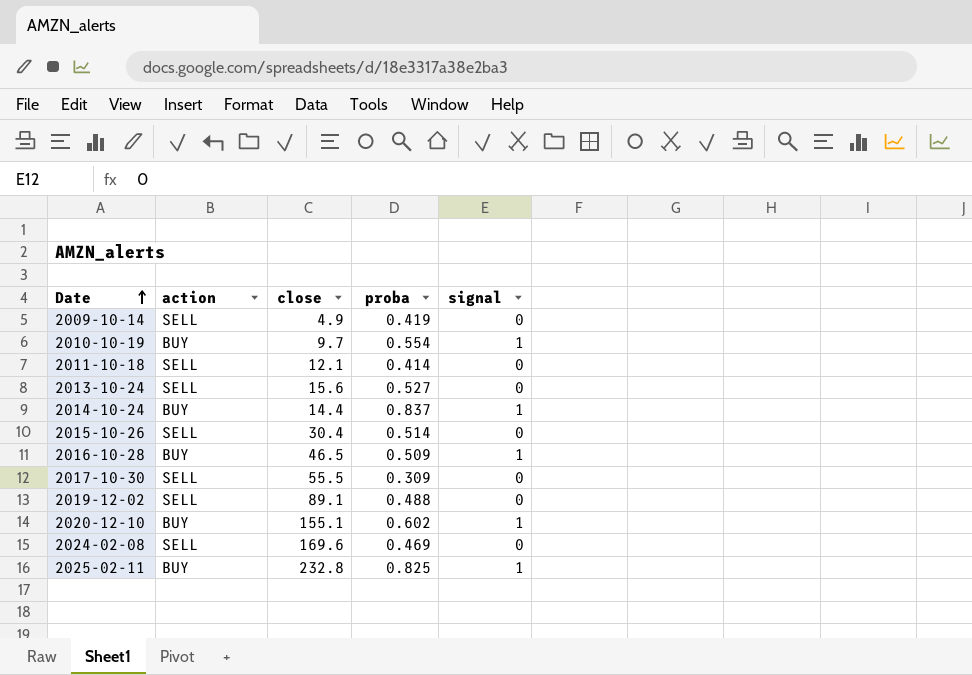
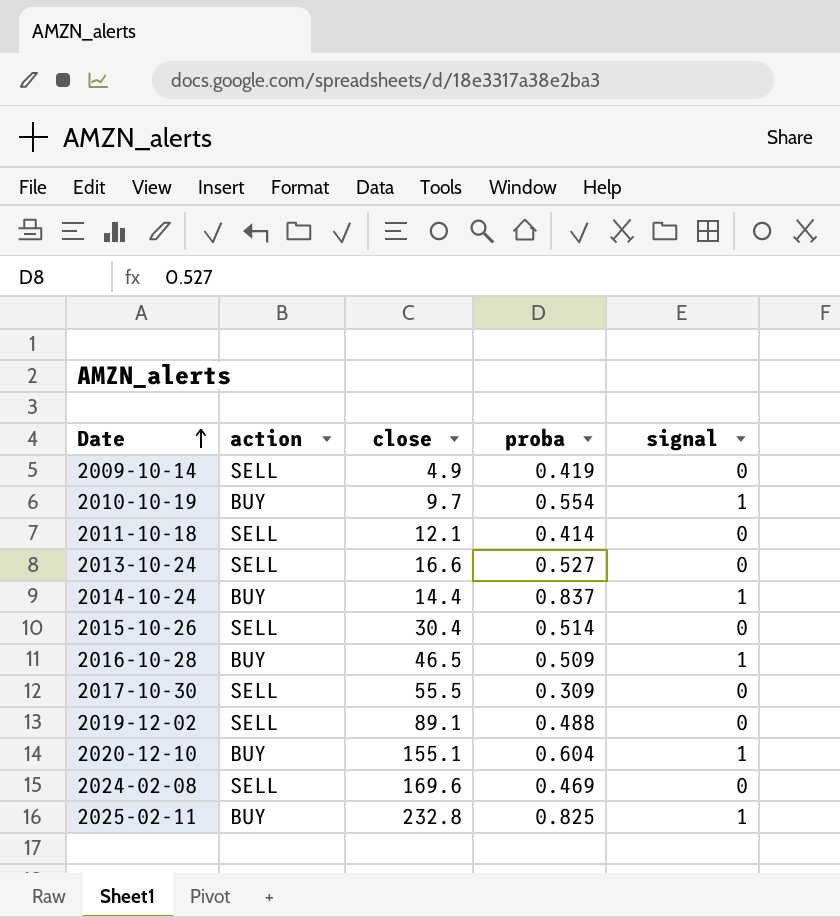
2013-10-24 | close: 15.6 -> 16.6
2020-12-10 | proba: 0.602 -> 0.604

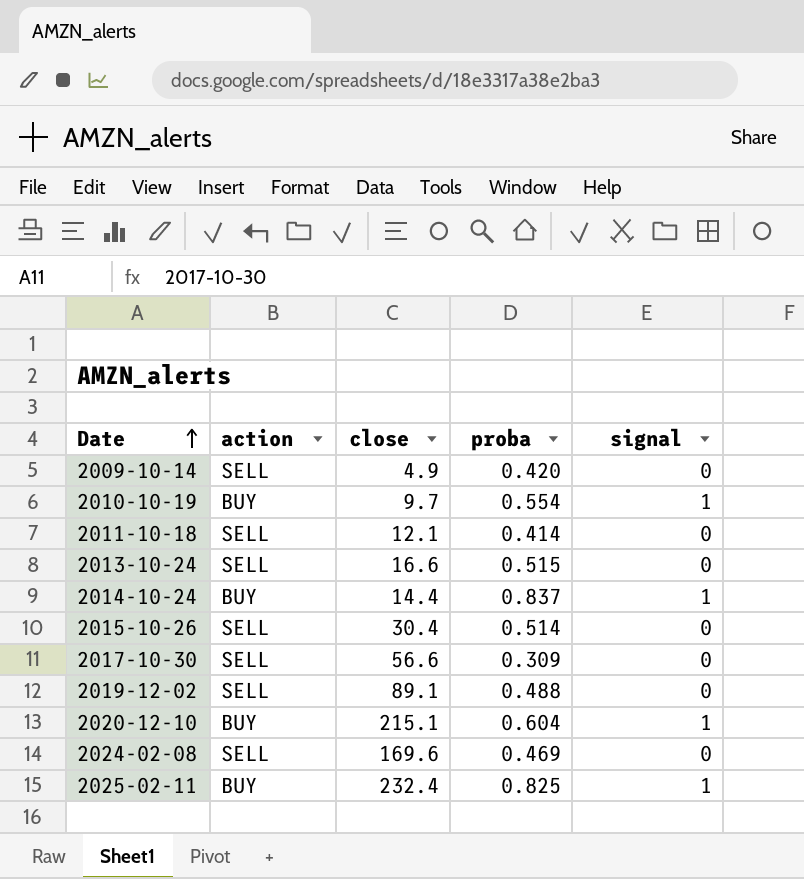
row 2016-10-28: BUY | 46.5 | 0.509 | 1 -> none
2009-10-14 | proba: 0.419 -> 0.420
2013-10-24 | proba: 0.527 -> 0.515
2017-10-30 | close: 55.5 -> 56.6
2020-12-10 | close: 155.1 -> 215.1
2025-02-11 | close: 232.8 -> 232.4

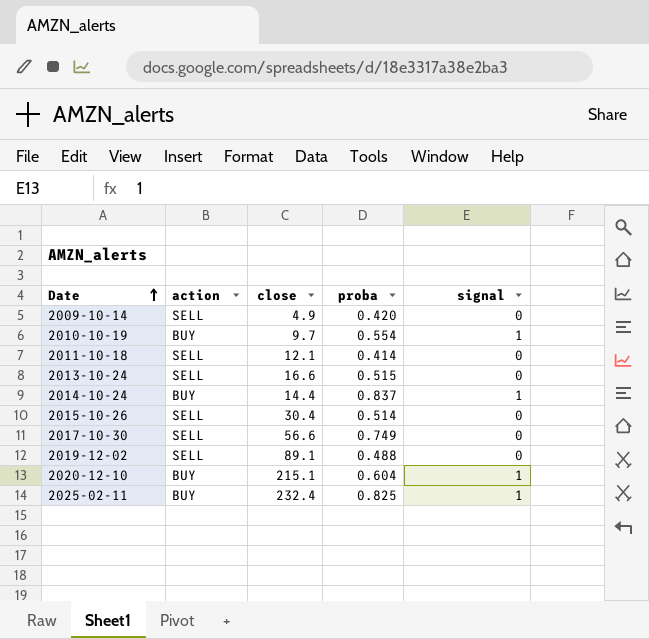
row 2024-02-08: SELL | 169.6 | 0.469 | 0 -> none
2017-10-30 | proba: 0.309 -> 0.749

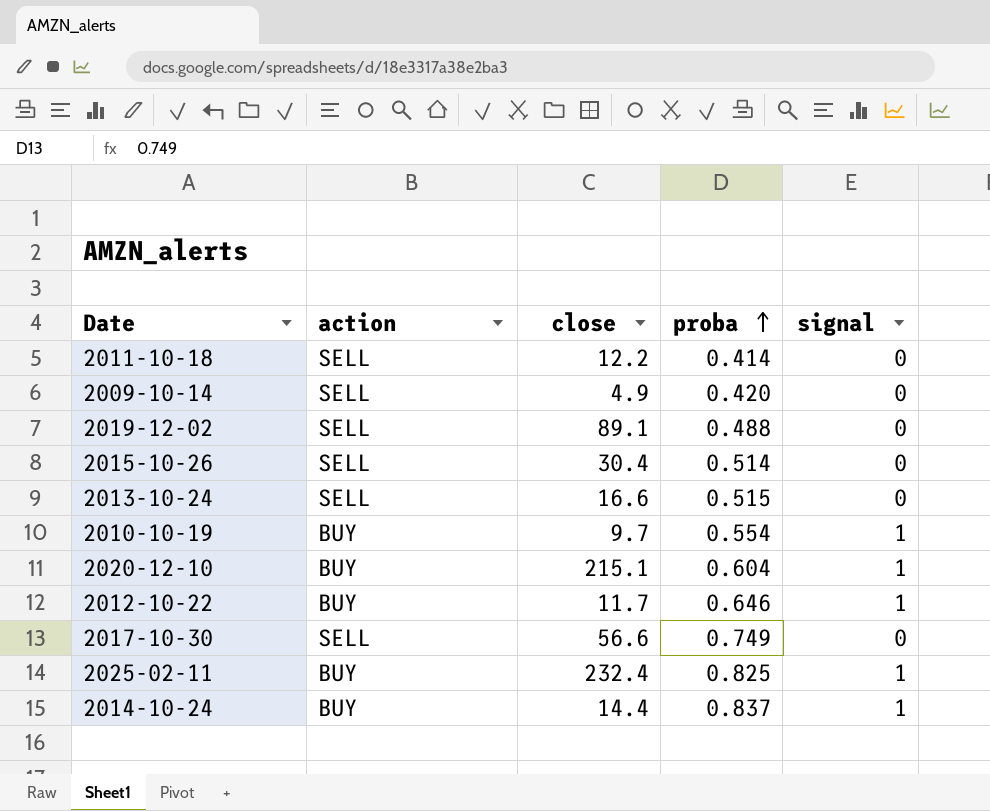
row order: Date ascending -> proba ascending
2011-10-18 | close: 12.1 -> 12.2
row 2012-10-22: none -> BUY | 11.7 | 0.646 | 1

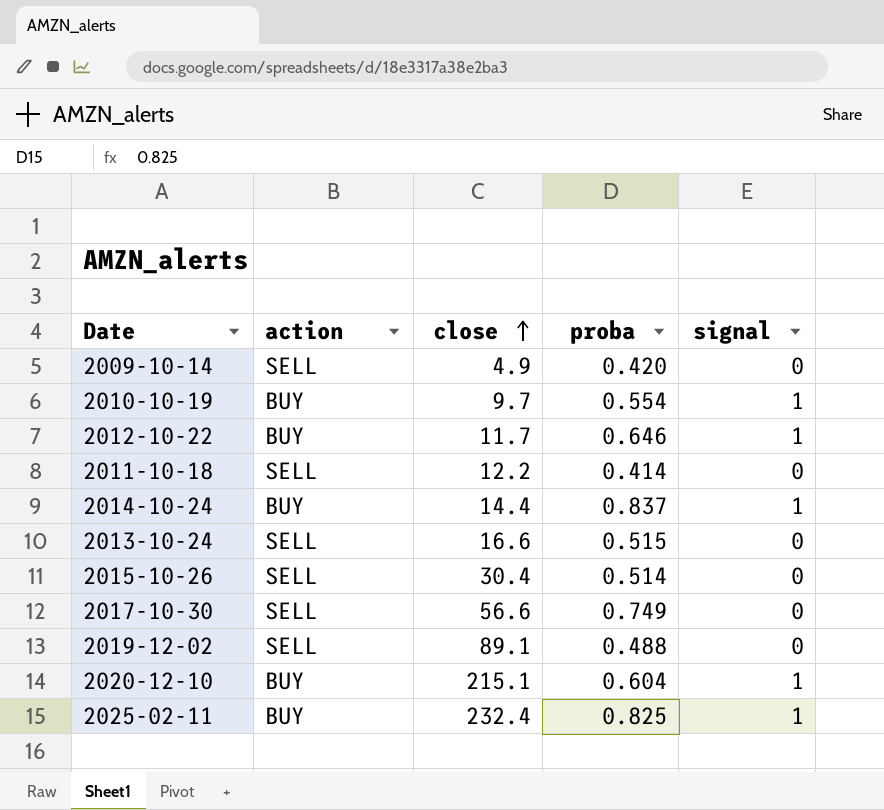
row order: proba ascending -> close ascending

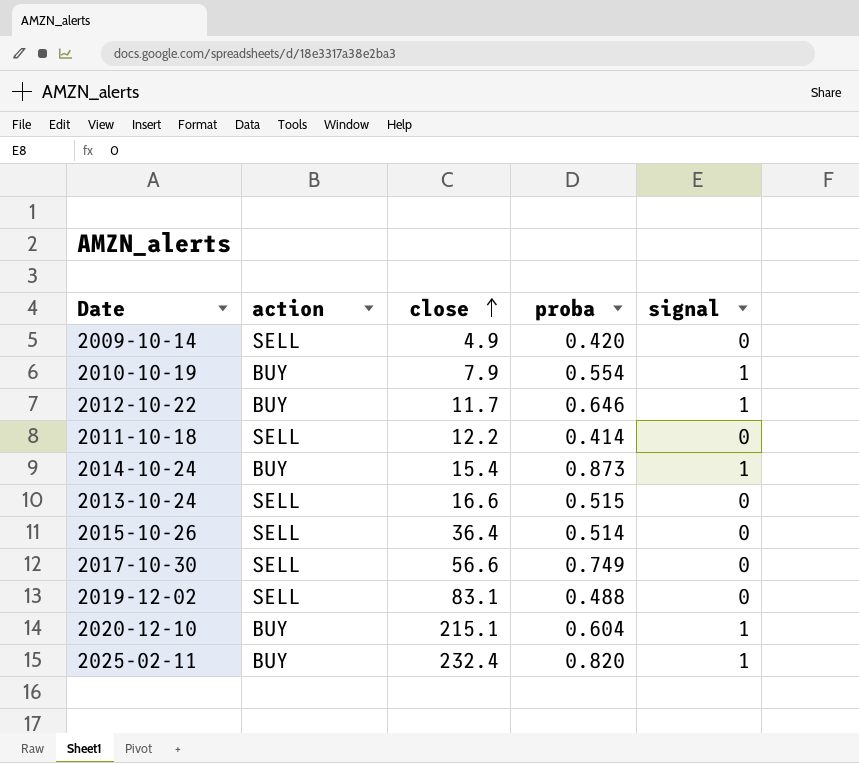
2010-10-19 | close: 9.7 -> 7.9
2014-10-24 | close: 14.4 -> 15.4
2014-10-24 | proba: 0.837 -> 0.873
2015-10-26 | close: 30.4 -> 36.4
2019-12-02 | close: 89.1 -> 83.1
2025-02-11 | proba: 0.825 -> 0.820

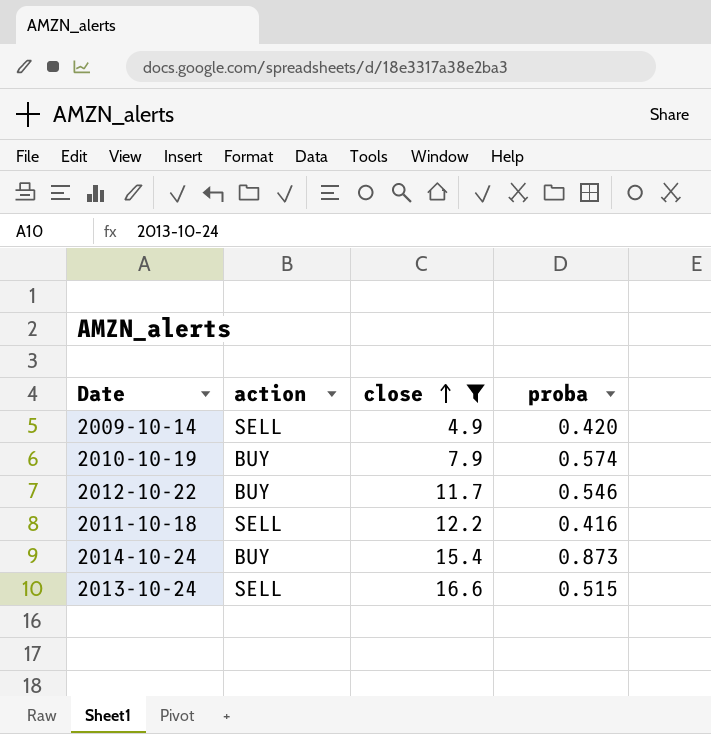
filter: none -> close <= 16.6
column signal | position: 5 -> none
2010-10-19 | proba: 0.554 -> 0.574
2012-10-22 | proba: 0.646 -> 0.546
2011-10-18 | proba: 0.414 -> 0.416

